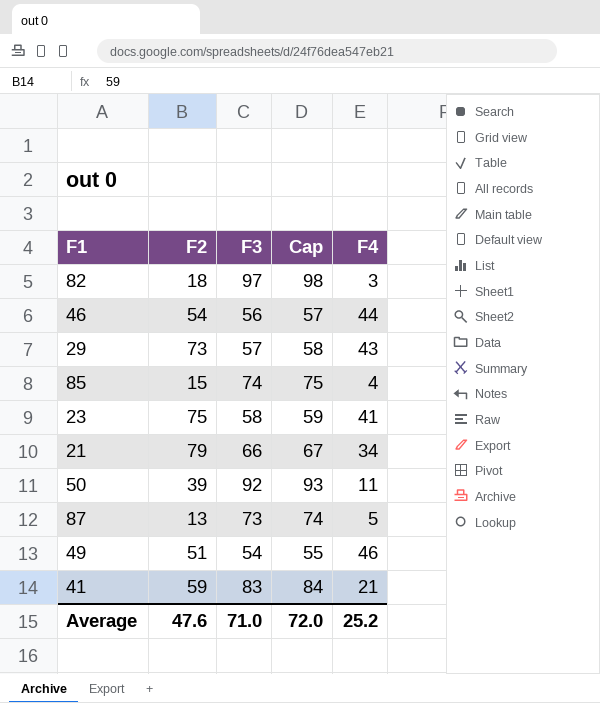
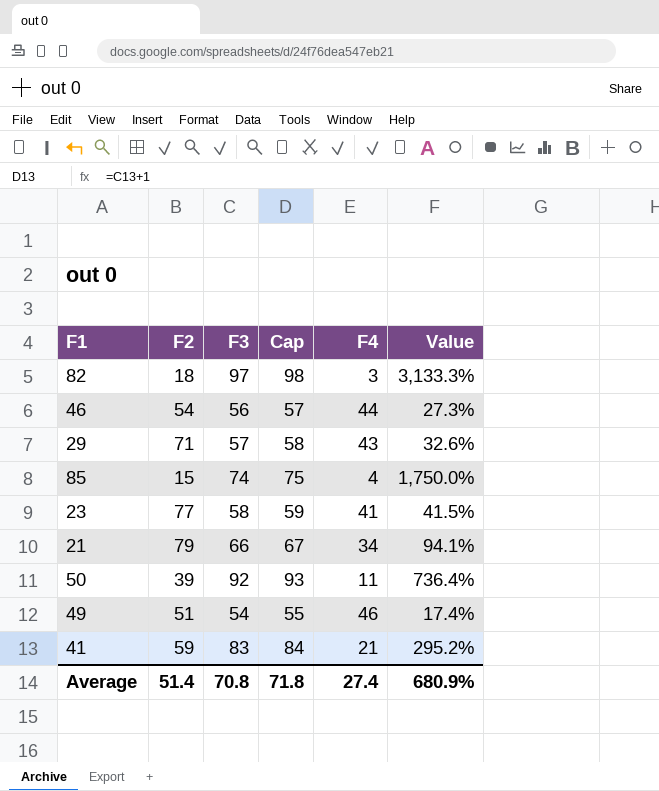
column Value | formula: none -> ([F3] - [F4]) / [F4]
row 87: 13 | 73 | 74 | 5 -> none
29 | F2: 73 -> 71
23 | F2: 75 -> 77
Average | F2: 47.6 -> 51.4
Average | F3: 71.0 -> 70.8
Average | Cap: 72.0 -> 71.8
Average | F4: 25.2 -> 27.4

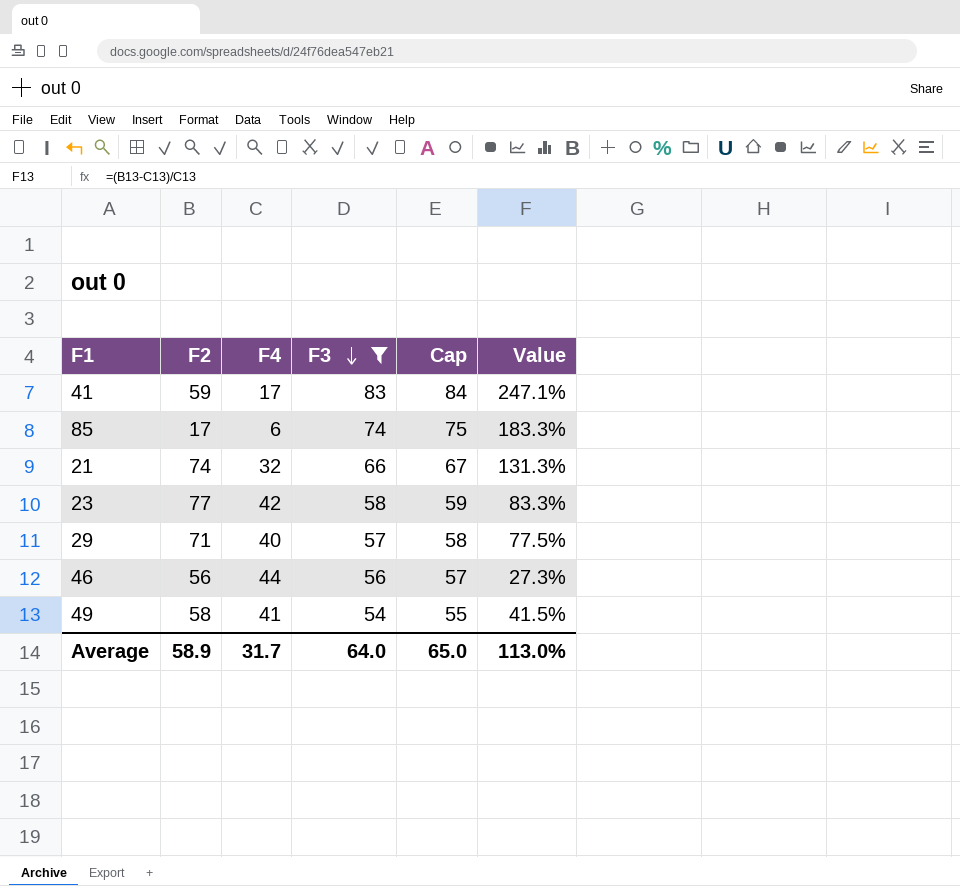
filter: none -> F3 <= 83
row order: none -> F3 descending
column F4 | position: 5 -> 3
column Value | formula: ([F3] - [F4]) / [F4] -> ([F2] - [F4]) / [F4]
41 | F4: 21 -> 17
85 | F2: 15 -> 17
85 | F4: 4 -> 6
21 | F2: 79 -> 74
21 | F4: 34 -> 32
23 | F4: 41 -> 42
29 | F4: 43 -> 40
46 | F2: 54 -> 56
49 | F2: 51 -> 58
49 | F4: 46 -> 41
Average | F2: 51.4 -> 58.9
Average | F4: 27.4 -> 31.7
Average | F3: 70.8 -> 64.0
Average | Cap: 71.8 -> 65.0
Average | Value: 680.9% -> 113.0%

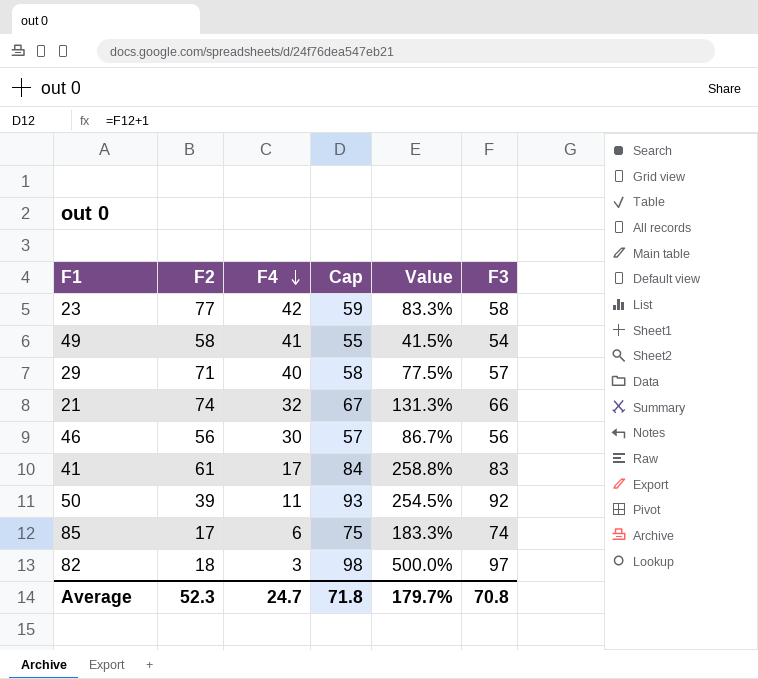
filter: F3 <= 83 -> none
row order: F3 descending -> F4 descending
column F3 | position: 4 -> 6
46 | F4: 44 -> 30
46 | Value: 27.3% -> 86.7%
41 | F2: 59 -> 61
41 | Value: 247.1% -> 258.8%
Average | F2: 58.9 -> 52.3
Average | F4: 31.7 -> 24.7
Average | Cap: 65.0 -> 71.8
Average | Value: 113.0% -> 179.7%
Average | F3: 64.0 -> 70.8

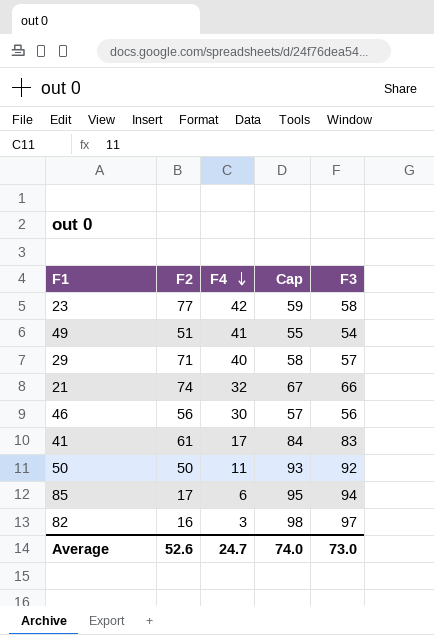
column Value | formula: ([F2] - [F4]) / [F4] -> none
49 | F2: 58 -> 51
50 | F2: 39 -> 50
85 | Cap: 75 -> 95
85 | F3: 74 -> 94
82 | F2: 18 -> 16
Average | F2: 52.3 -> 52.6
Average | Cap: 71.8 -> 74.0
Average | F3: 70.8 -> 73.0

